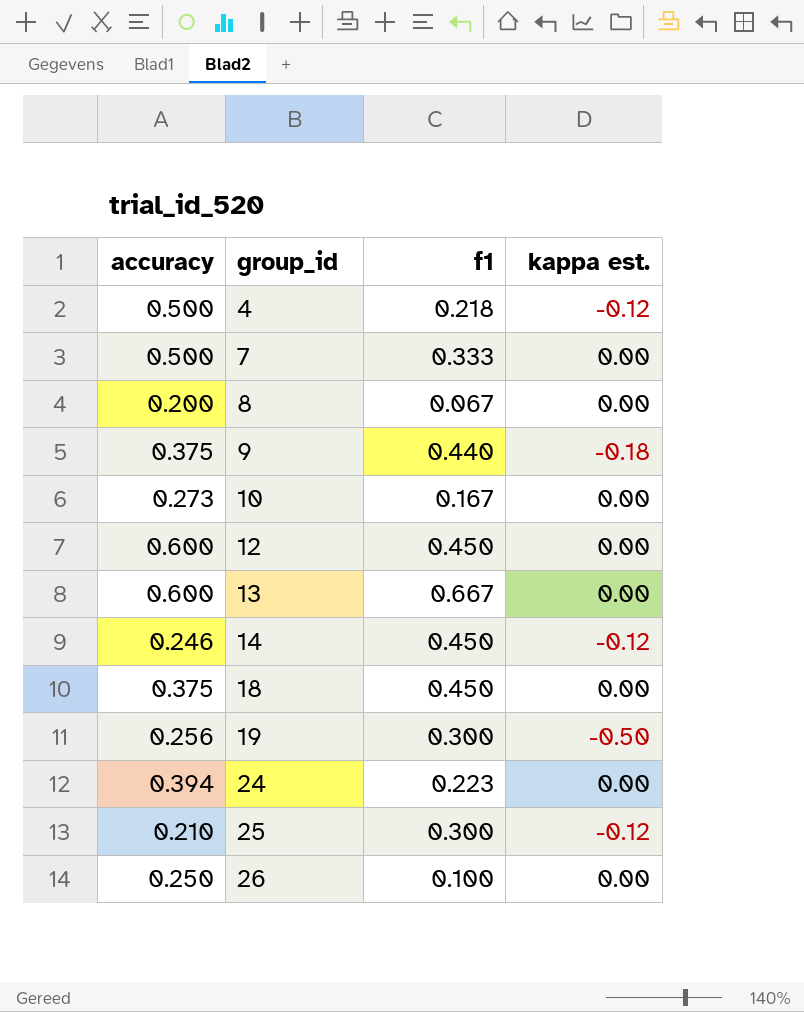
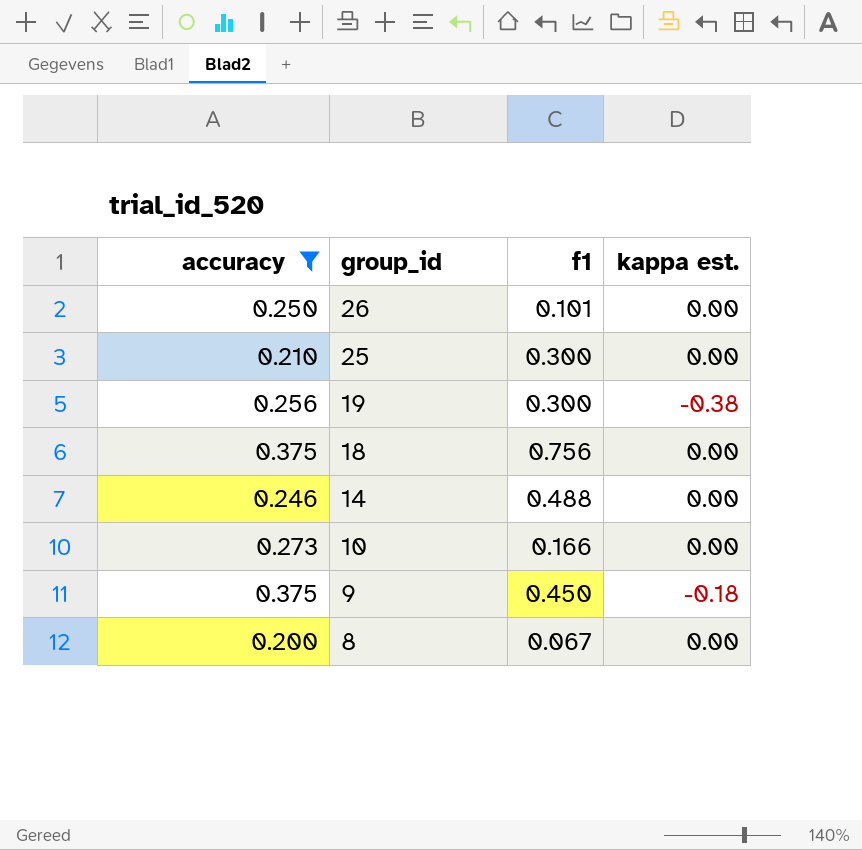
filter: none -> accuracy <= 0.375
row order: group_id ascending -> group_id descending
26 | f1: 0.100 -> 0.101
25 | kappa est.: -0.12 -> 0.00
19 | kappa est.: -0.50 -> -0.38
18 | f1: 0.450 -> 0.756
14 | f1: 0.450 -> 0.488
14 | kappa est.: -0.12 -> 0.00
10 | f1: 0.167 -> 0.166
9 | f1: 0.440 -> 0.450

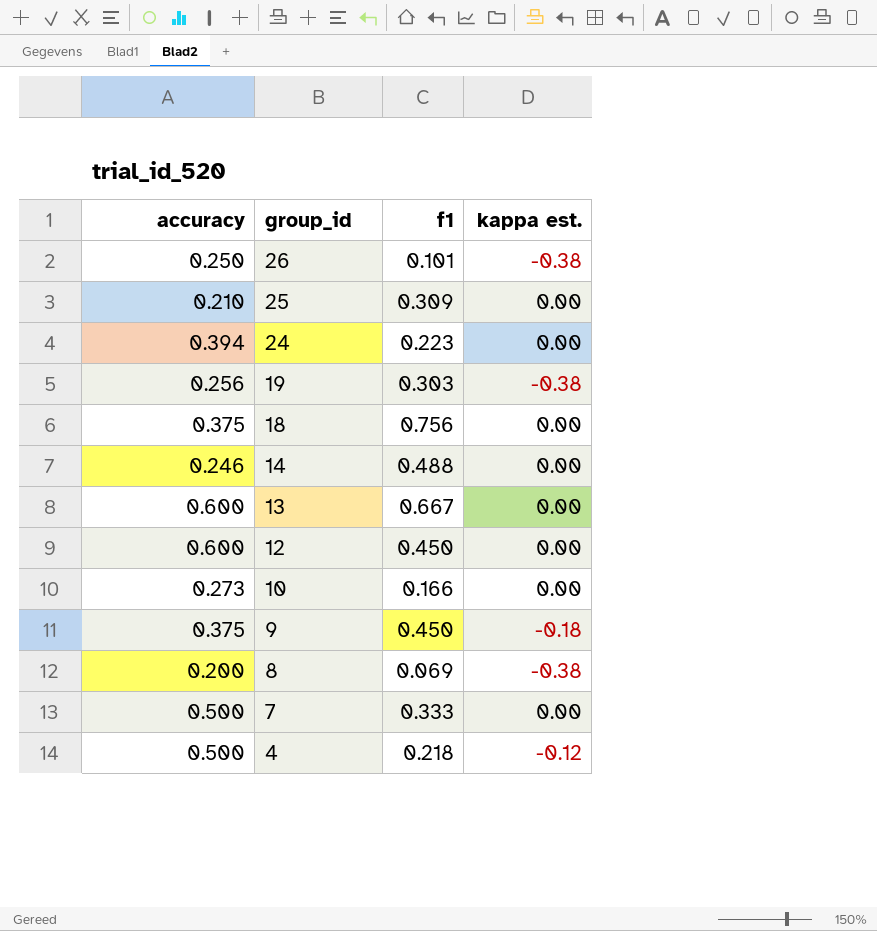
filter: accuracy <= 0.375 -> none
26 | kappa est.: 0.00 -> -0.38
25 | f1: 0.300 -> 0.309
19 | f1: 0.300 -> 0.303
8 | f1: 0.067 -> 0.069
8 | kappa est.: 0.00 -> -0.38

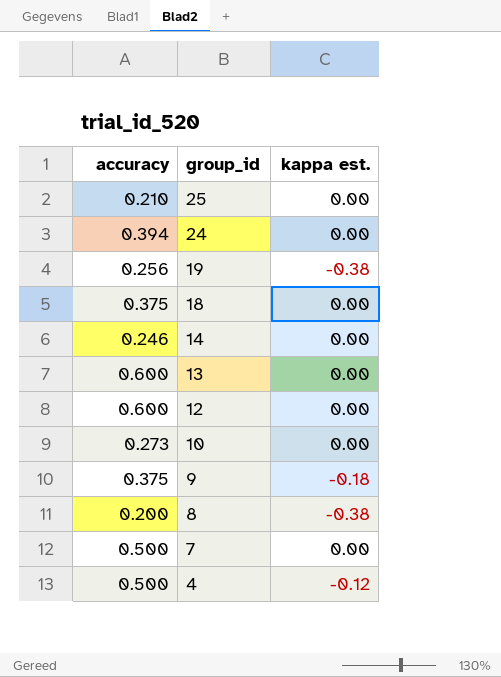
column f1 | position: 3 -> none
row 26: 0.250 | 0.101 | -0.38 -> none

